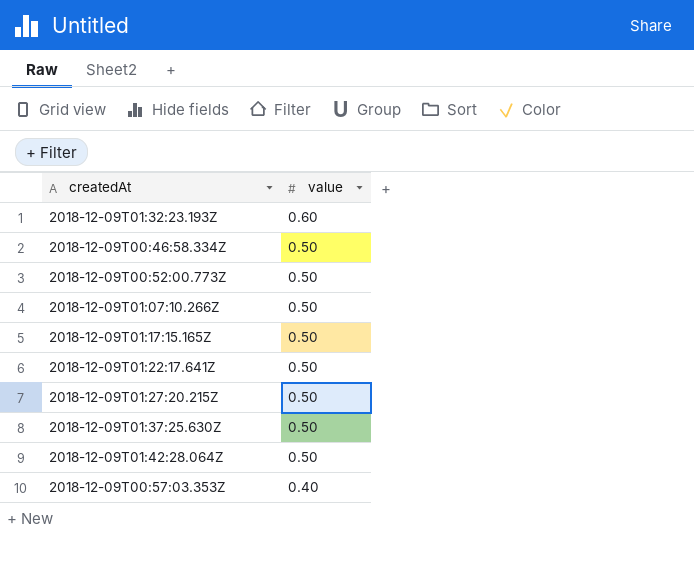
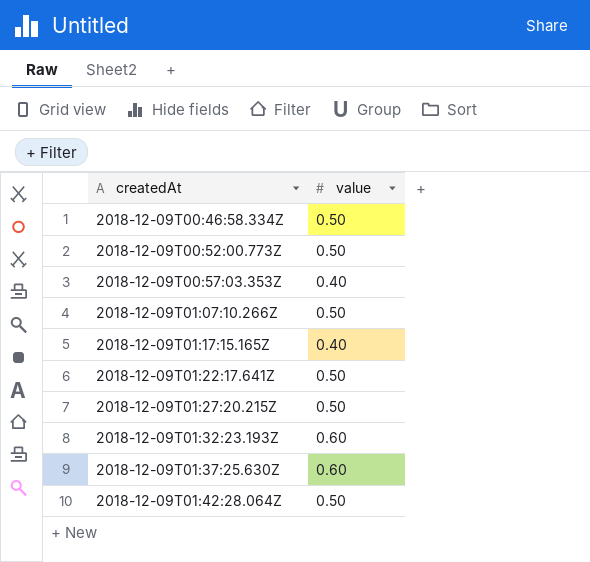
row order: value descending -> createdAt ascending
2018-12-09T01:17:15.165Z | value: 0.50 -> 0.40
2018-12-09T01:37:25.630Z | value: 0.50 -> 0.60

